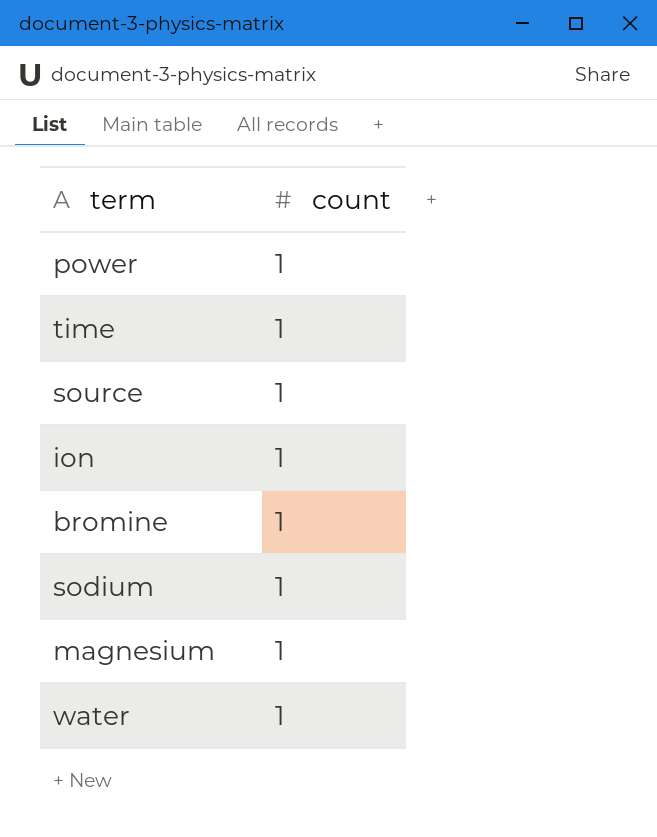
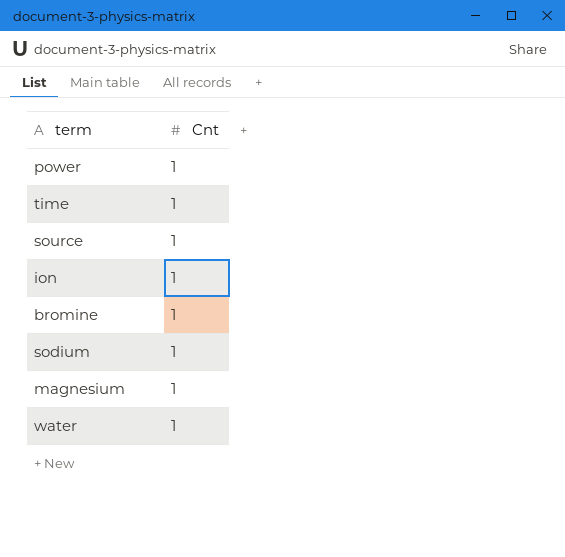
column name: count -> Cnt

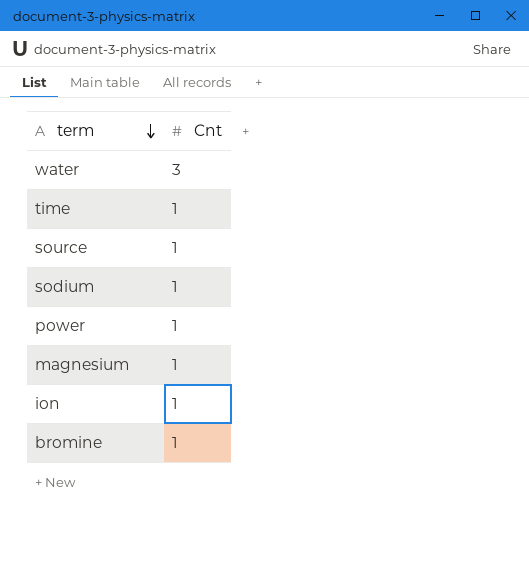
row order: none -> term descending
water | Cnt: 1 -> 3

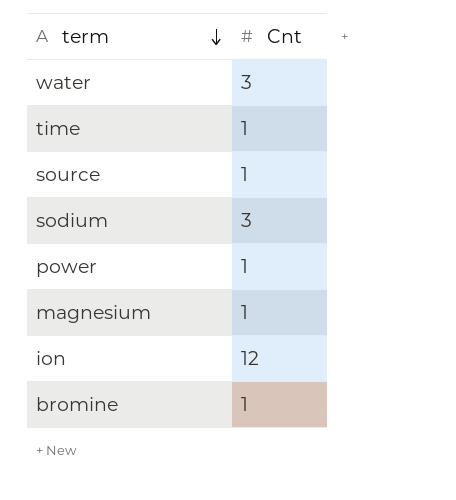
sodium | Cnt: 1 -> 3
ion | Cnt: 1 -> 12

